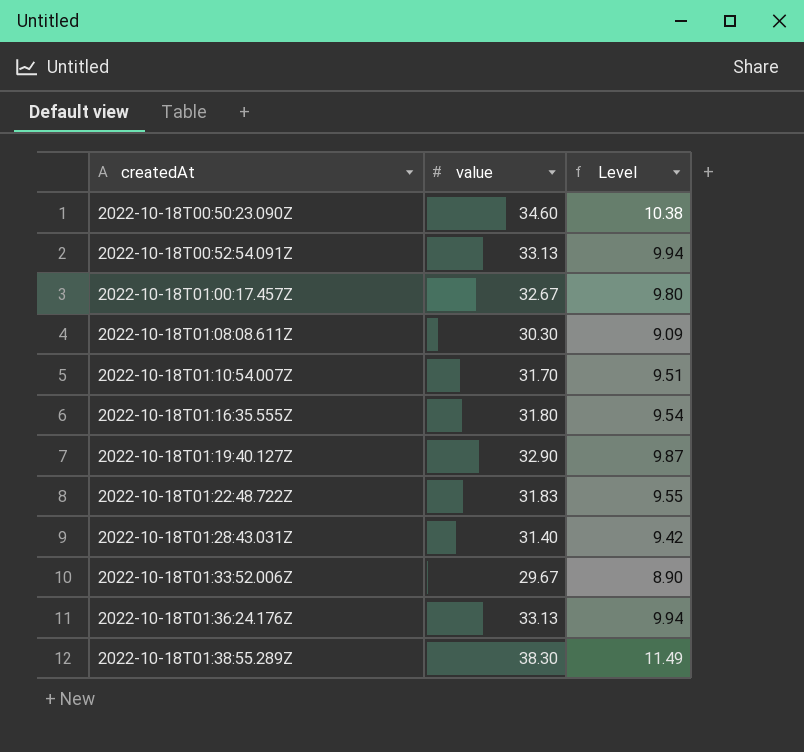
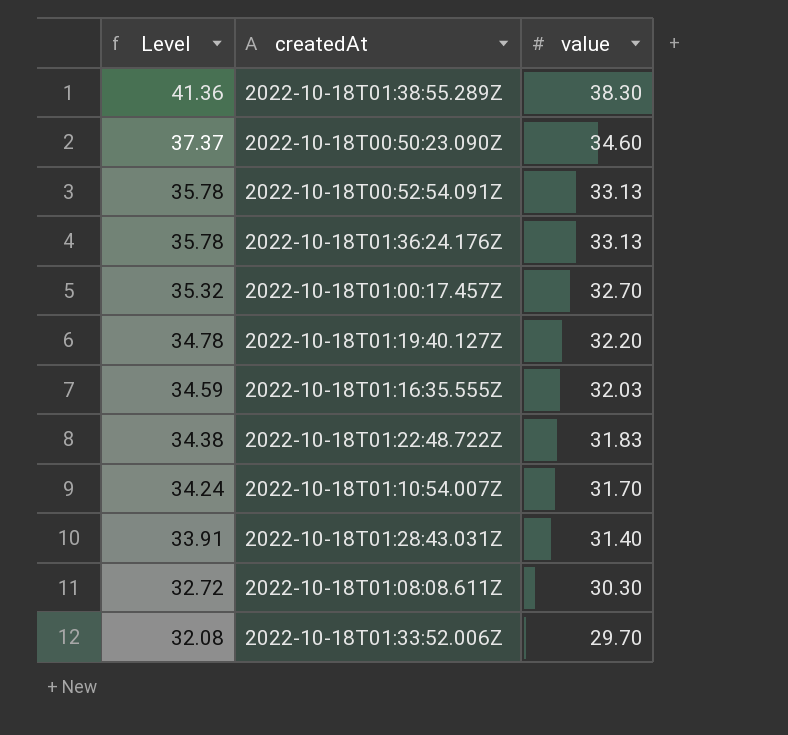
row order: createdAt ascending -> Level descending
column Level | formula: [value] * 0.3 -> [value] * 1.08
column Level | position: 3 -> 1
2022-10-18T01:00:17.457Z | value: 32.67 -> 32.70
2022-10-18T01:19:40.127Z | value: 32.90 -> 32.20
2022-10-18T01:16:35.555Z | value: 31.80 -> 32.03
2022-10-18T01:33:52.006Z | value: 29.67 -> 29.70

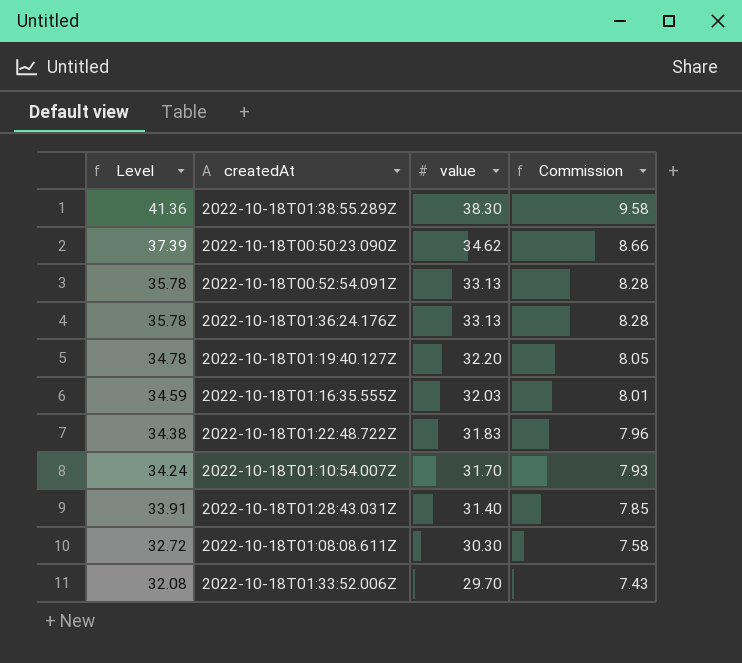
column Commission | formula: none -> [value] * 0.25
row 2022-10-18T01:00:17.457Z: 35.32 | 32.70 -> none
2022-10-18T00:50:23.090Z | Level: 37.37 -> 37.39
2022-10-18T00:50:23.090Z | value: 34.60 -> 34.62

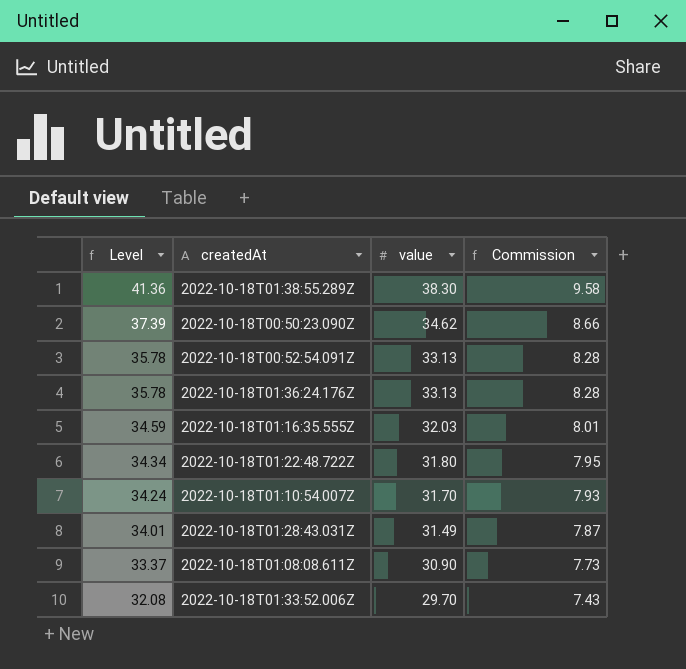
row 2022-10-18T01:19:40.127Z: 34.78 | 32.20 | 8.05 -> none
2022-10-18T01:22:48.722Z | Level: 34.38 -> 34.34
2022-10-18T01:22:48.722Z | value: 31.83 -> 31.80
2022-10-18T01:22:48.722Z | Commission: 7.96 -> 7.95
2022-10-18T01:28:43.031Z | Level: 33.91 -> 34.01
2022-10-18T01:28:43.031Z | value: 31.40 -> 31.49
2022-10-18T01:28:43.031Z | Commission: 7.85 -> 7.87
2022-10-18T01:08:08.611Z | Level: 32.72 -> 33.37
2022-10-18T01:08:08.611Z | value: 30.30 -> 30.90
2022-10-18T01:08:08.611Z | Commission: 7.58 -> 7.73

